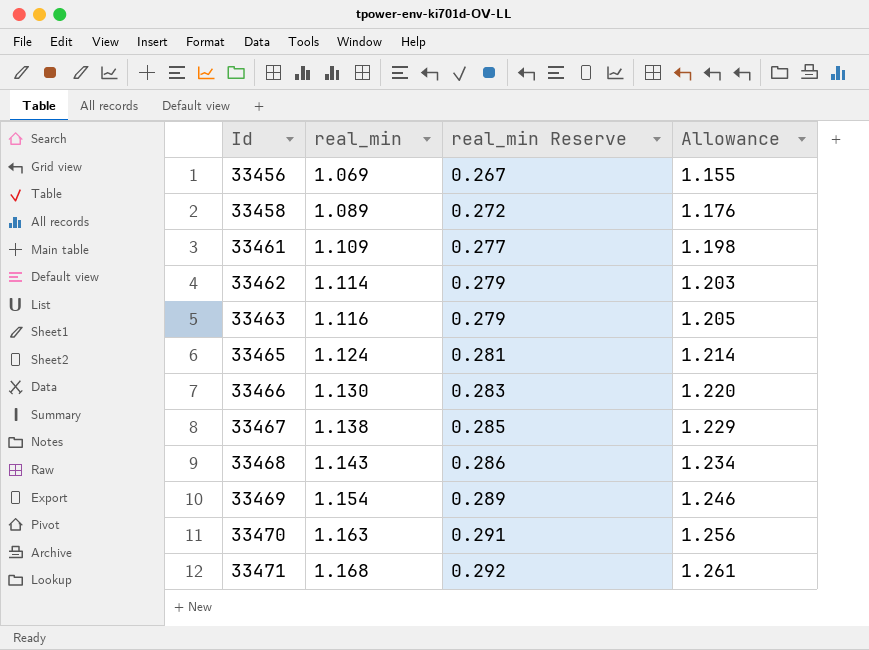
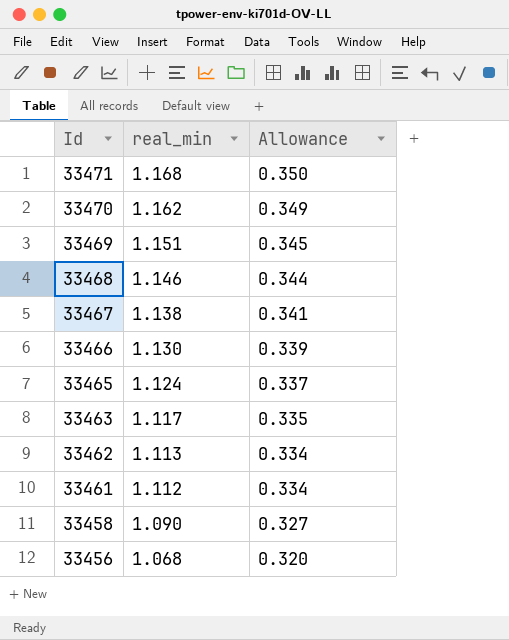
row order: Id ascending -> Id descending
column real_min Reserve | formula: [real_min] * 0.25 -> none
column Allowance | formula: [real_min] * 1.08 -> [real_min] * 0.3
33470 | real_min: 1.163 -> 1.162
33469 | real_min: 1.154 -> 1.151
33468 | real_min: 1.143 -> 1.146
33463 | real_min: 1.116 -> 1.117
33462 | real_min: 1.114 -> 1.113
33461 | real_min: 1.109 -> 1.112
33458 | real_min: 1.089 -> 1.090
33456 | real_min: 1.069 -> 1.068

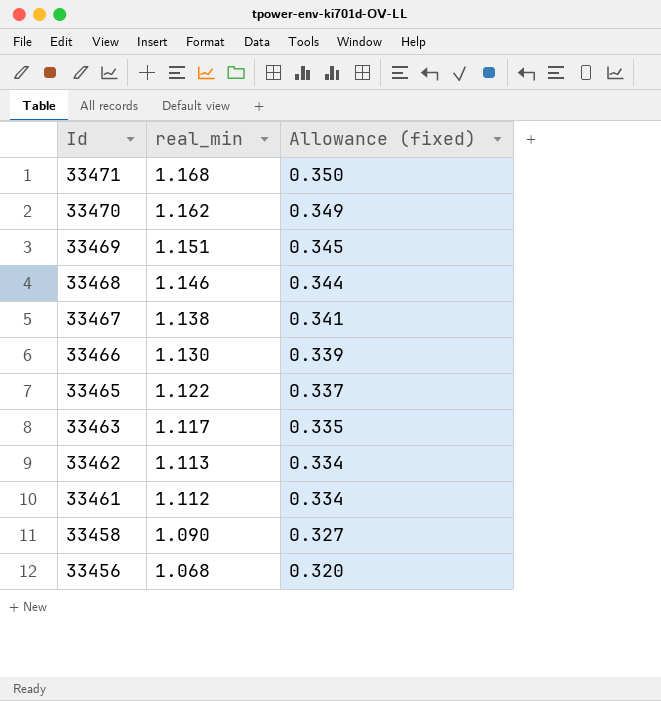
column name: Allowance -> Allowance (fixed)
33465 | real_min: 1.124 -> 1.122

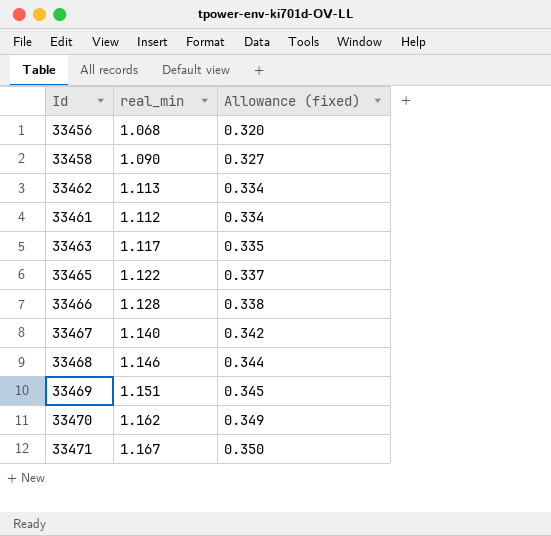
row order: Id descending -> Allowance (fixed) ascending
33466 | real_min: 1.130 -> 1.128
33466 | Allowance (fixed): 0.339 -> 0.338
33467 | real_min: 1.138 -> 1.140
33467 | Allowance (fixed): 0.341 -> 0.342
33471 | real_min: 1.168 -> 1.167

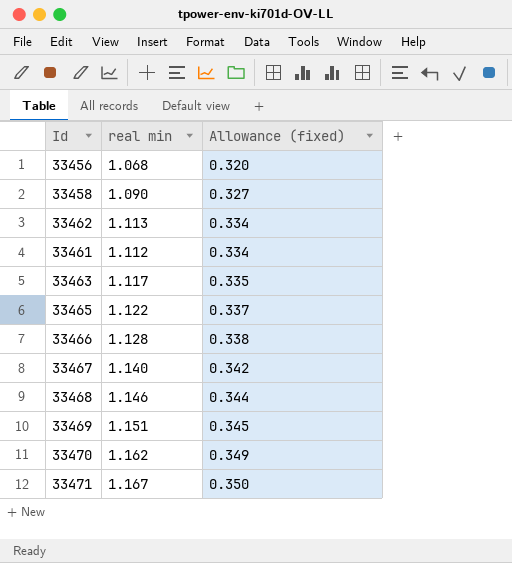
column name: real_min -> real min

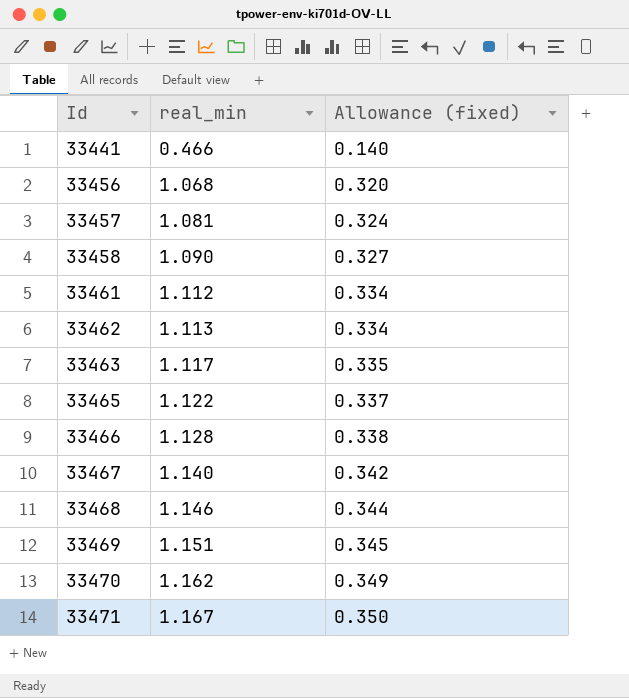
row order: Allowance (fixed) ascending -> Id ascending
column name: real min -> real_min
row 33441: none -> 0.466 | 0.140
row 33457: none -> 1.081 | 0.324

